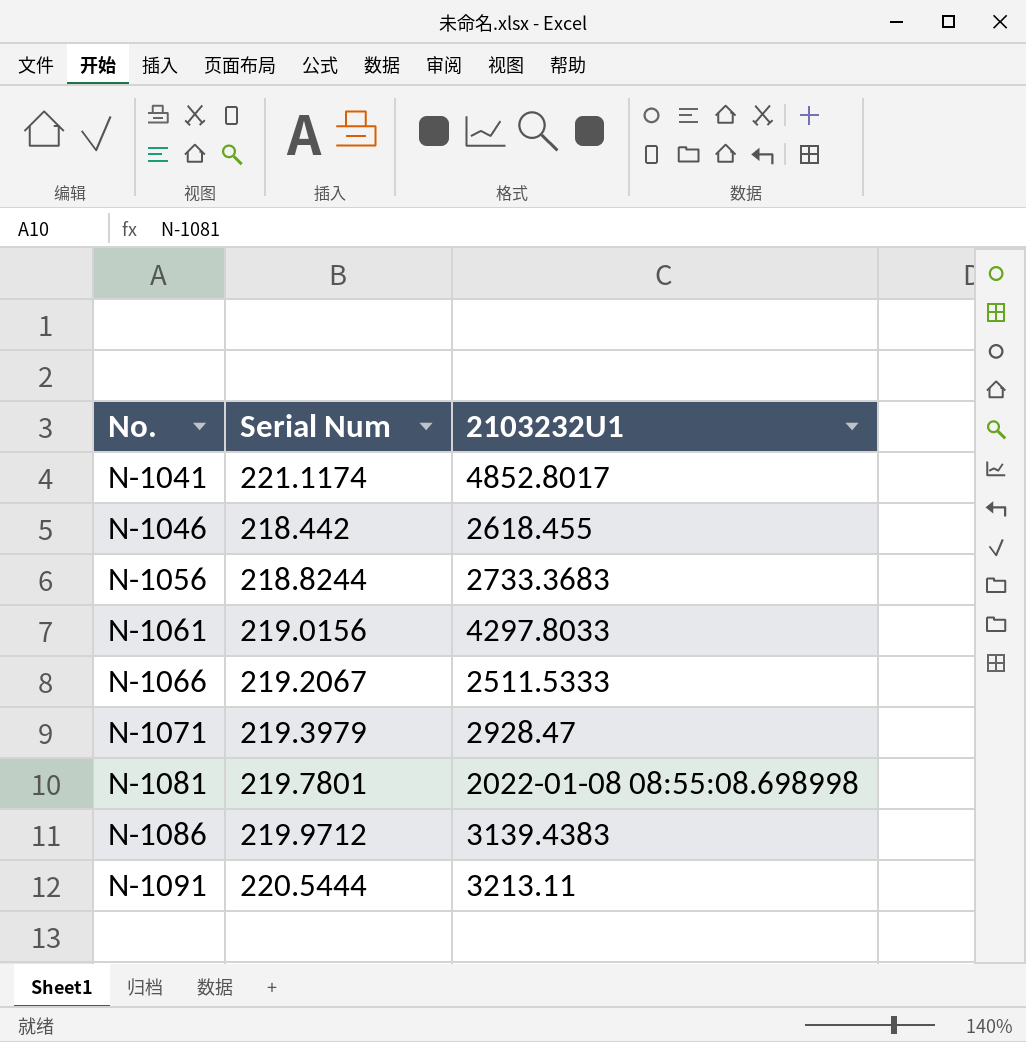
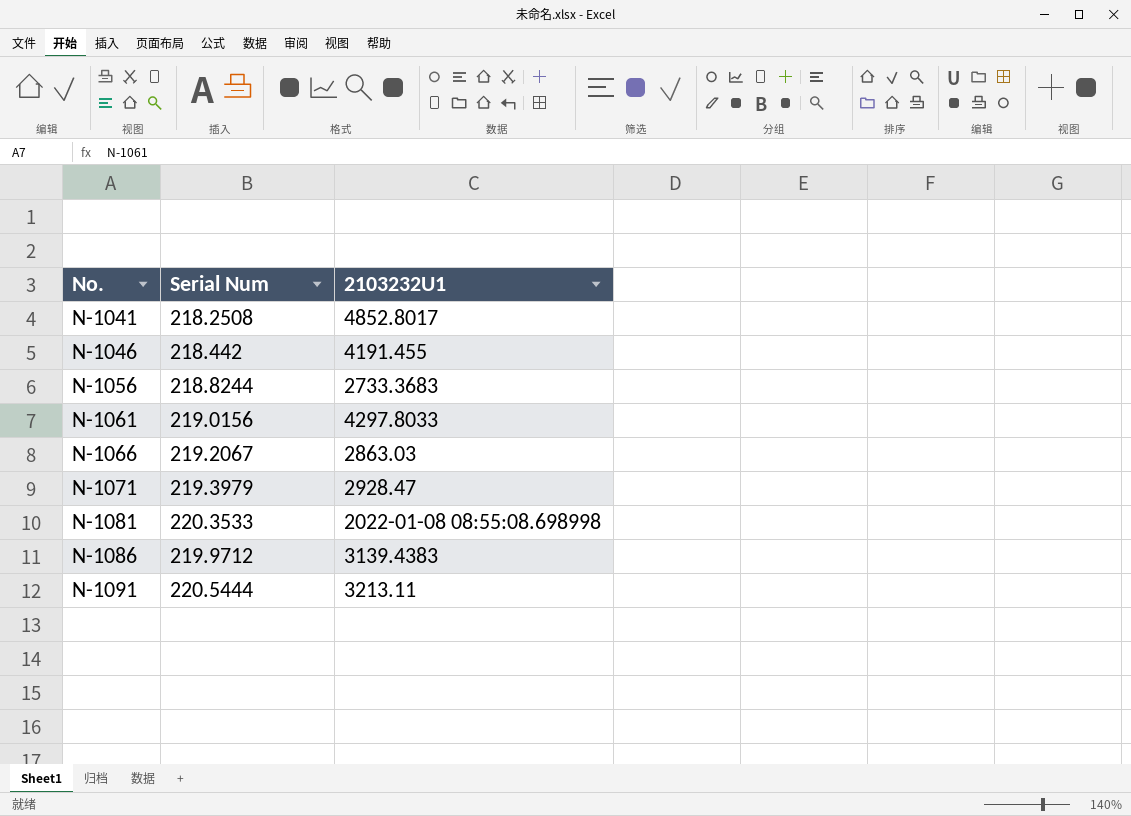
N-1041 | Serial Num: 221.1174 -> 218.2508
N-1046 | 2103232U1: 2618.455 -> 4191.455
N-1066 | 2103232U1: 2511.5333 -> 2863.03
N-1081 | Serial Num: 219.7801 -> 220.3533

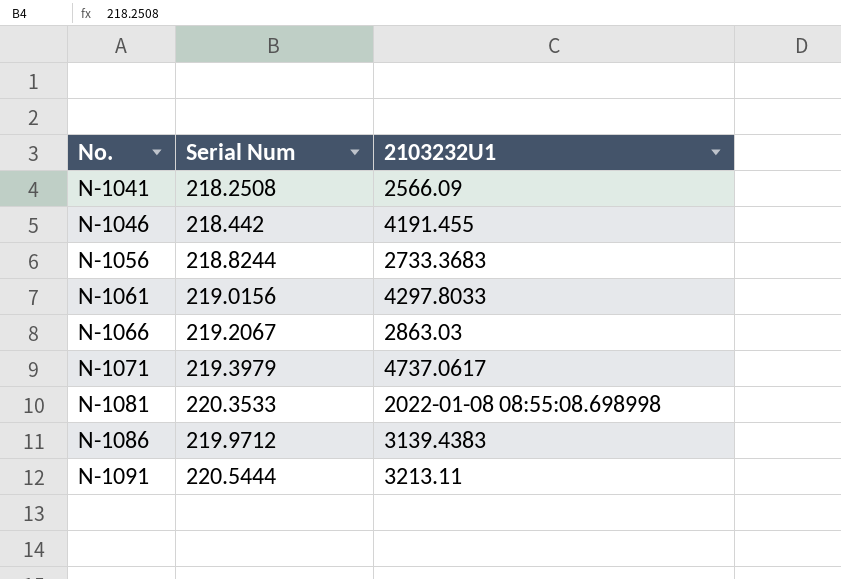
N-1041 | 2103232U1: 4852.8017 -> 2566.09
N-1071 | 2103232U1: 2928.47 -> 4737.0617

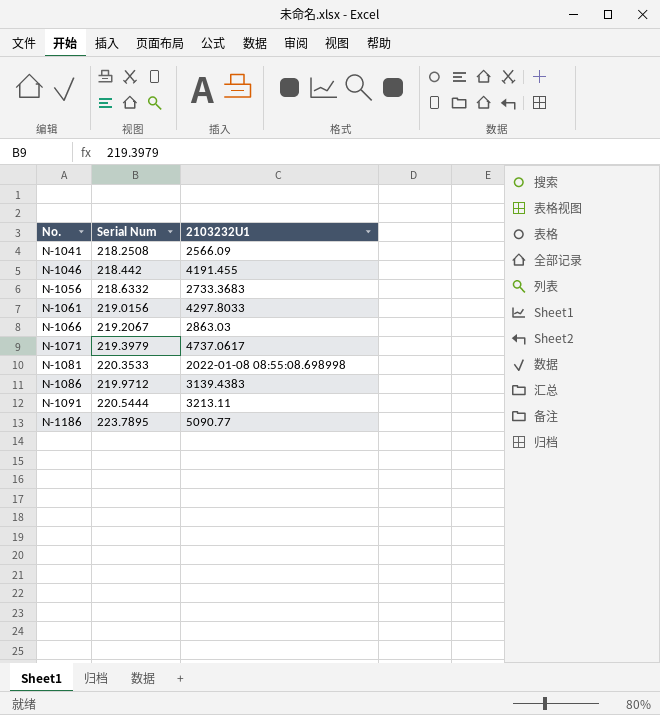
N-1056 | Serial Num: 218.8244 -> 218.6332
row N-1186: none -> 223.7895 | 5090.77

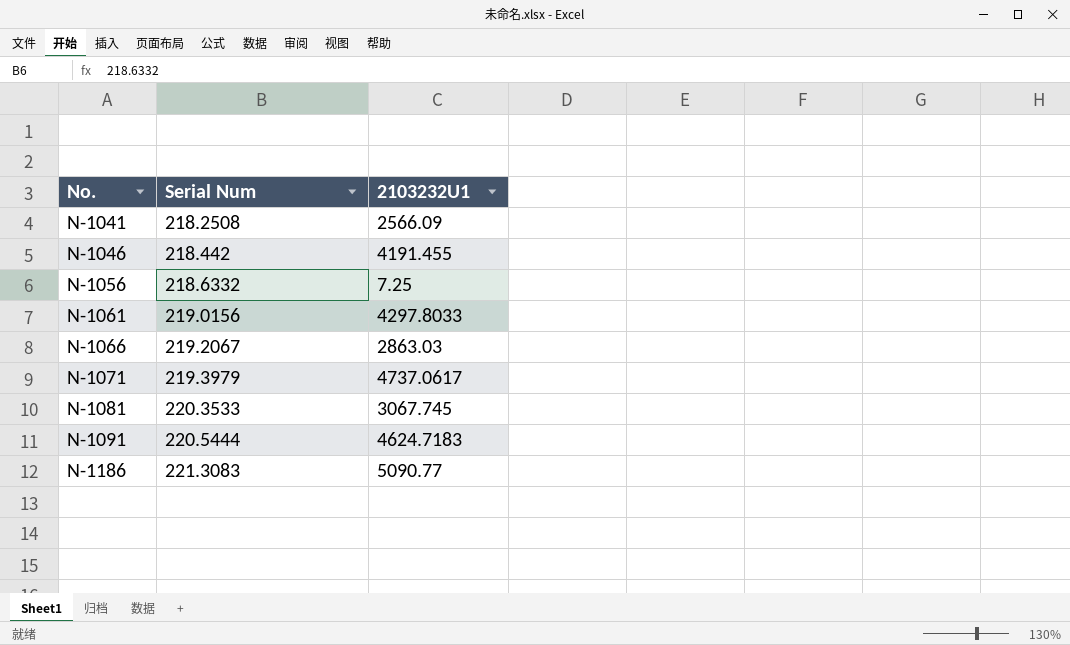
row N-1086: 219.9712 | 3139.4383 -> none
N-1056 | 2103232U1: 2733.3683 -> 7.25
N-1081 | 2103232U1: 2022-01-08 08:55:08.698998 -> 3067.745
N-1091 | 2103232U1: 3213.11 -> 4624.7183
N-1186 | Serial Num: 223.7895 -> 221.3083

